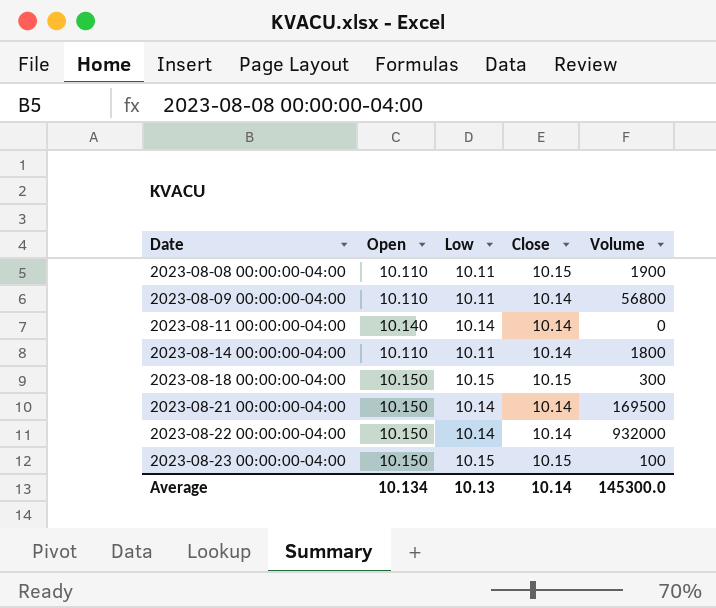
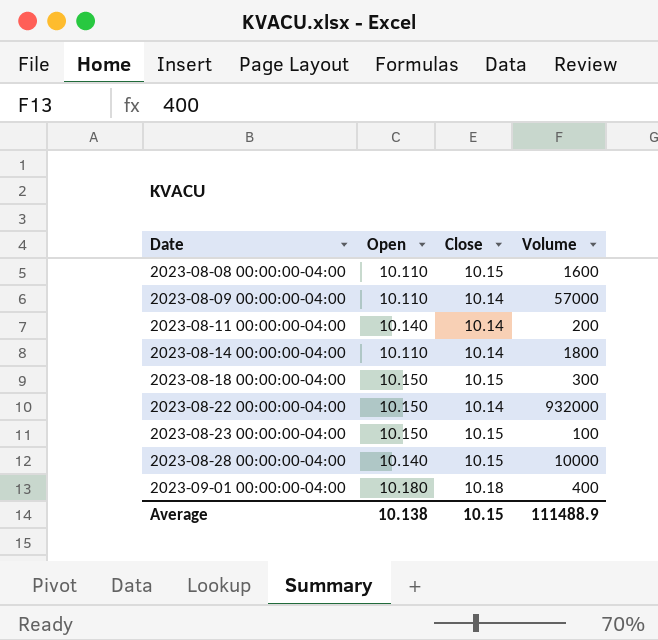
column Low | position: 3 -> none
row 2023-08-21 00:00:00-04:00: 10.150 | 10.14 | 10.14 | 169500 -> none
2023-08-08 00:00:00-04:00 | Volume: 1900 -> 1600
2023-08-09 00:00:00-04:00 | Volume: 56800 -> 57000
2023-08-11 00:00:00-04:00 | Volume: 0 -> 200
row 2023-08-28 00:00:00-04:00: none -> 10.140 | 10.15 | 10000
row 2023-09-01 00:00:00-04:00: none -> 10.180 | 10.18 | 400
Average | Open: 10.134 -> 10.138
Average | Close: 10.14 -> 10.15
Average | Volume: 145300.0 -> 111488.9

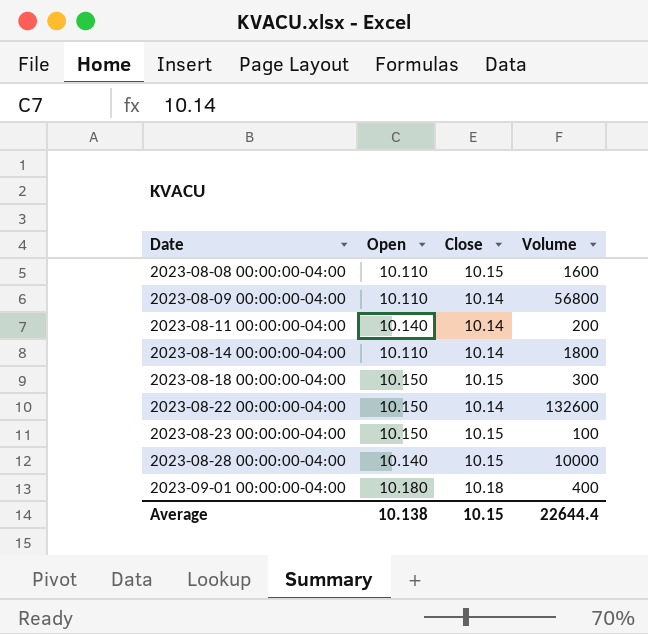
2023-08-09 00:00:00-04:00 | Volume: 57000 -> 56800
2023-08-22 00:00:00-04:00 | Volume: 932000 -> 132600
Average | Volume: 111488.9 -> 22644.4

